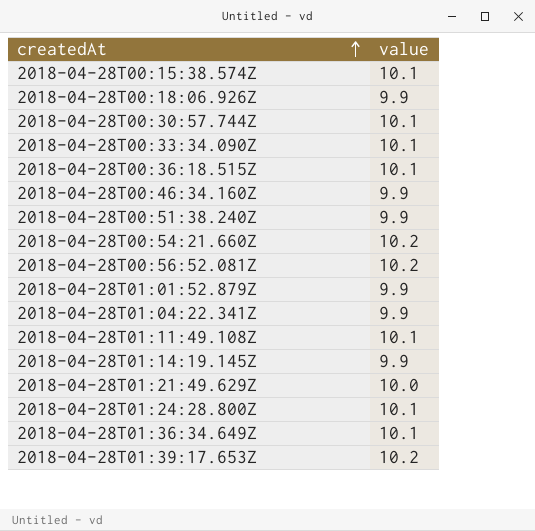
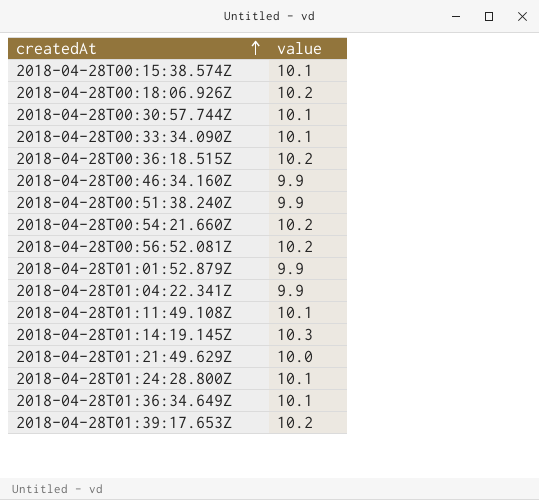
2018-04-28T00:18:06.926Z | value: 9.9 -> 10.2
2018-04-28T00:36:18.515Z | value: 10.1 -> 10.2
2018-04-28T01:14:19.145Z | value: 9.9 -> 10.3

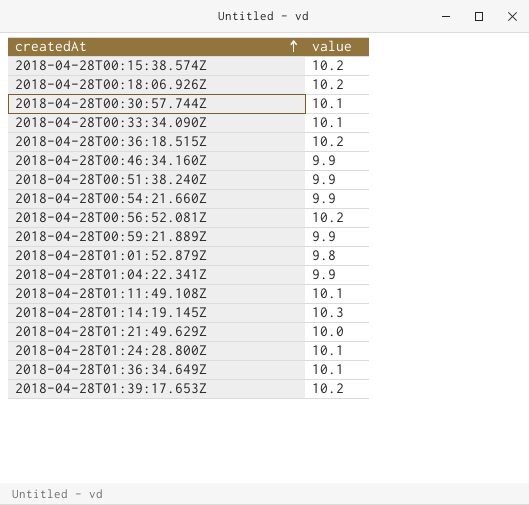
2018-04-28T00:15:38.574Z | value: 10.1 -> 10.2
2018-04-28T00:54:21.660Z | value: 10.2 -> 9.9
row 2018-04-28T00:59:21.889Z: none -> 9.9
2018-04-28T01:01:52.879Z | value: 9.9 -> 9.8

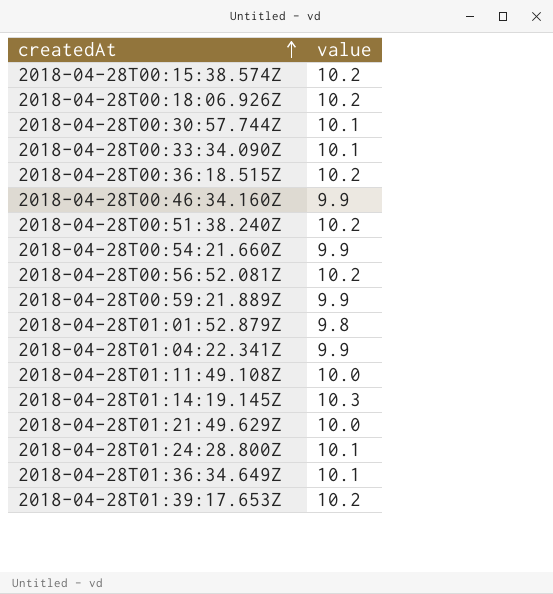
2018-04-28T00:51:38.240Z | value: 9.9 -> 10.2
2018-04-28T01:11:49.108Z | value: 10.1 -> 10.0

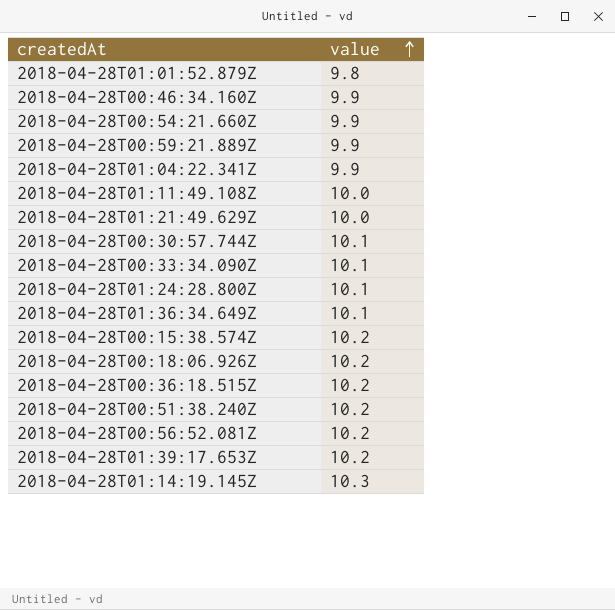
row order: createdAt ascending -> value ascending

